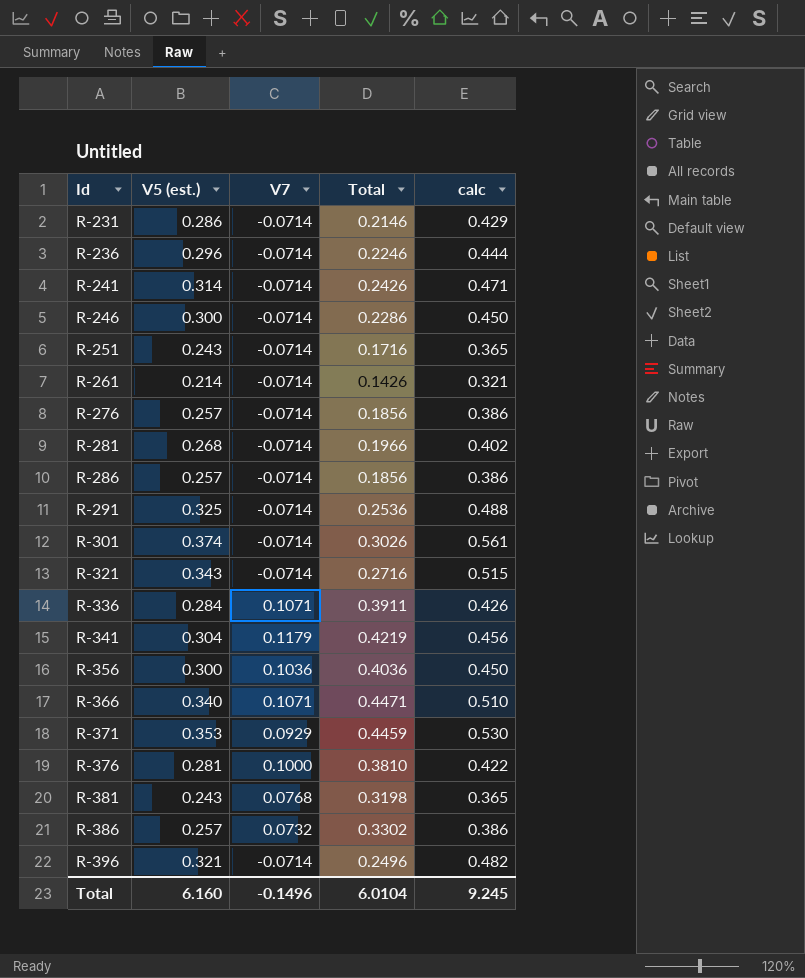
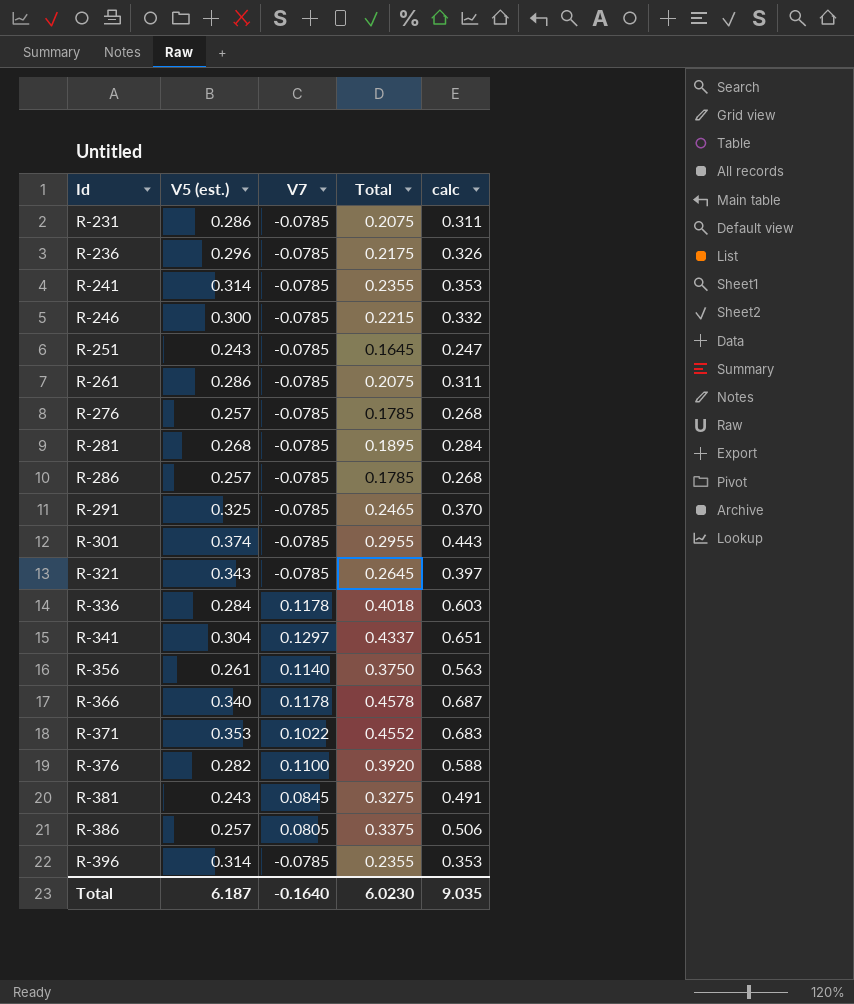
column calc | formula: [V5 (est.)] * 1.5 -> [Total] * 1.5
R-231 | V7: -0.0714 -> -0.0785
R-231 | Total: 0.2146 -> 0.2075
R-236 | V7: -0.0714 -> -0.0785
R-236 | Total: 0.2246 -> 0.2175
R-241 | V7: -0.0714 -> -0.0785
R-241 | Total: 0.2426 -> 0.2355
R-246 | V7: -0.0714 -> -0.0785
R-246 | Total: 0.2286 -> 0.2215
R-251 | V7: -0.0714 -> -0.0785
R-251 | Total: 0.1716 -> 0.1645
R-261 | V5 (est.): 0.214 -> 0.286
R-261 | V7: -0.0714 -> -0.0785
R-261 | Total: 0.1426 -> 0.2075
R-276 | V7: -0.0714 -> -0.0785
R-276 | Total: 0.1856 -> 0.1785
R-281 | V7: -0.0714 -> -0.0785
R-281 | Total: 0.1966 -> 0.1895
R-286 | V7: -0.0714 -> -0.0785
R-286 | Total: 0.1856 -> 0.1785
R-291 | V7: -0.0714 -> -0.0785
R-291 | Total: 0.2536 -> 0.2465
R-301 | V7: -0.0714 -> -0.0785
R-301 | Total: 0.3026 -> 0.2955
R-321 | V7: -0.0714 -> -0.0785
R-321 | Total: 0.2716 -> 0.2645
R-336 | V7: 0.1071 -> 0.1178
R-336 | Total: 0.3911 -> 0.4018
R-341 | V7: 0.1179 -> 0.1297
R-341 | Total: 0.4219 -> 0.4337
R-356 | V5 (est.): 0.300 -> 0.261
R-356 | V7: 0.1036 -> 0.1140
R-356 | Total: 0.4036 -> 0.3750
R-366 | V7: 0.1071 -> 0.1178
R-366 | Total: 0.4471 -> 0.4578
R-371 | V7: 0.0929 -> 0.1022
R-371 | Total: 0.4459 -> 0.4552
R-376 | V5 (est.): 0.281 -> 0.282
R-376 | V7: 0.1000 -> 0.1100
R-376 | Total: 0.3810 -> 0.3920
R-381 | V7: 0.0768 -> 0.0845
R-381 | Total: 0.3198 -> 0.3275
R-386 | V7: 0.0732 -> 0.0805
R-386 | Total: 0.3302 -> 0.3375
R-396 | V5 (est.): 0.321 -> 0.314
R-396 | V7: -0.0714 -> -0.0785
R-396 | Total: 0.2496 -> 0.2355
Total | V5 (est.): 6.160 -> 6.187
Total | V7: -0.1496 -> -0.1640
Total | Total: 6.0104 -> 6.0230
Total | calc: 9.245 -> 9.035

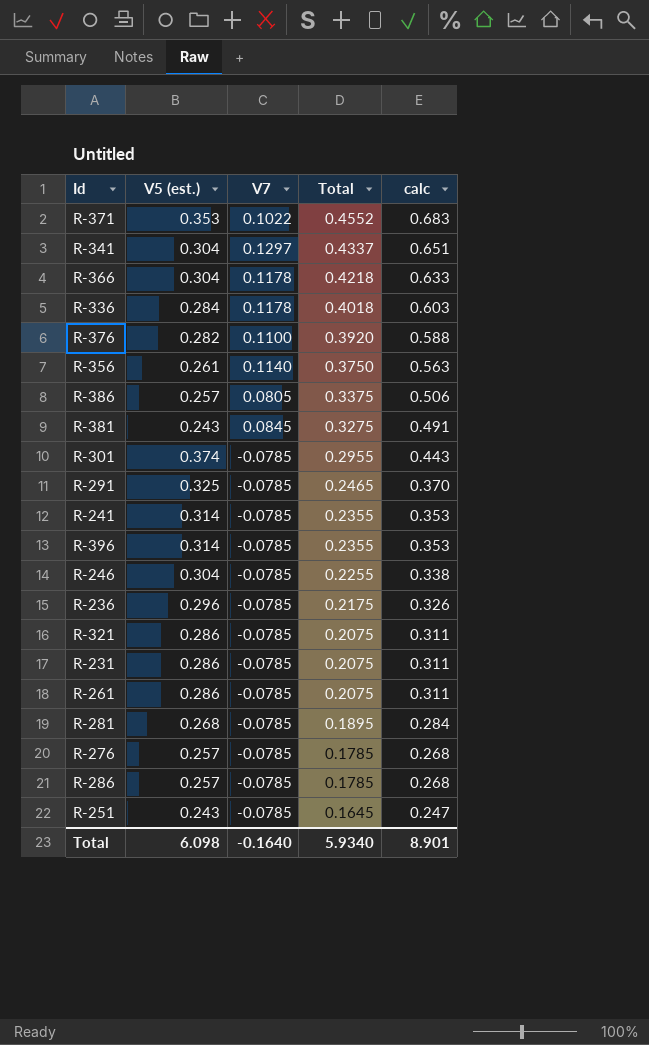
row order: Id ascending -> Total descending
R-366 | V5 (est.): 0.340 -> 0.304
R-366 | Total: 0.4578 -> 0.4218
R-366 | calc: 0.687 -> 0.633
R-246 | V5 (est.): 0.300 -> 0.304
R-246 | Total: 0.2215 -> 0.2255
R-246 | calc: 0.332 -> 0.338
R-321 | V5 (est.): 0.343 -> 0.286
R-321 | Total: 0.2645 -> 0.2075
R-321 | calc: 0.397 -> 0.311
Total | V5 (est.): 6.187 -> 6.098
Total | Total: 6.0230 -> 5.9340
Total | calc: 9.035 -> 8.901

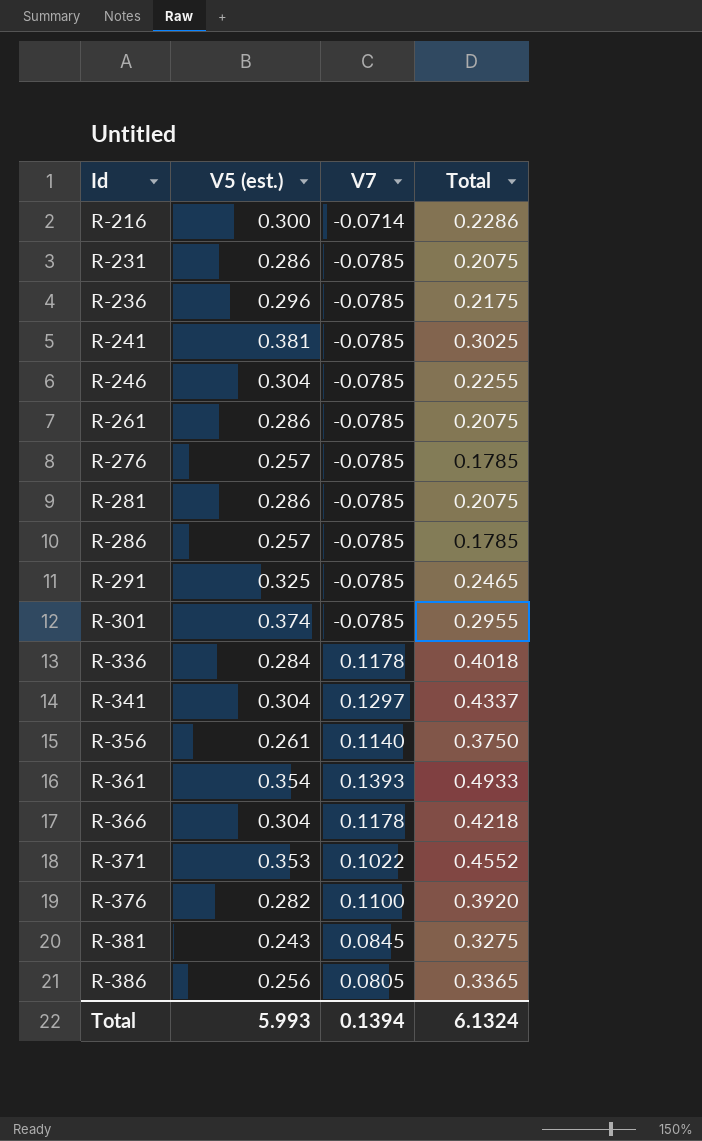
row order: Total descending -> Id ascending
column calc | formula: [Total] * 1.5 -> none
row R-396: 0.314 | -0.0785 | 0.2355 | 0.353 -> none
row R-321: 0.286 | -0.0785 | 0.2075 | 0.311 -> none
row R-251: 0.243 | -0.0785 | 0.1645 | 0.247 -> none
row R-216: none -> 0.300 | -0.0714 | 0.2286
R-241 | V5 (est.): 0.314 -> 0.381
R-241 | Total: 0.2355 -> 0.3025
R-281 | V5 (est.): 0.268 -> 0.286
R-281 | Total: 0.1895 -> 0.2075
row R-361: none -> 0.354 | 0.1393 | 0.4933
R-386 | V5 (est.): 0.257 -> 0.256
R-386 | Total: 0.3375 -> 0.3365
Total | V5 (est.): 6.098 -> 5.993
Total | V7: -0.1640 -> 0.1394
Total | Total: 5.9340 -> 6.1324

